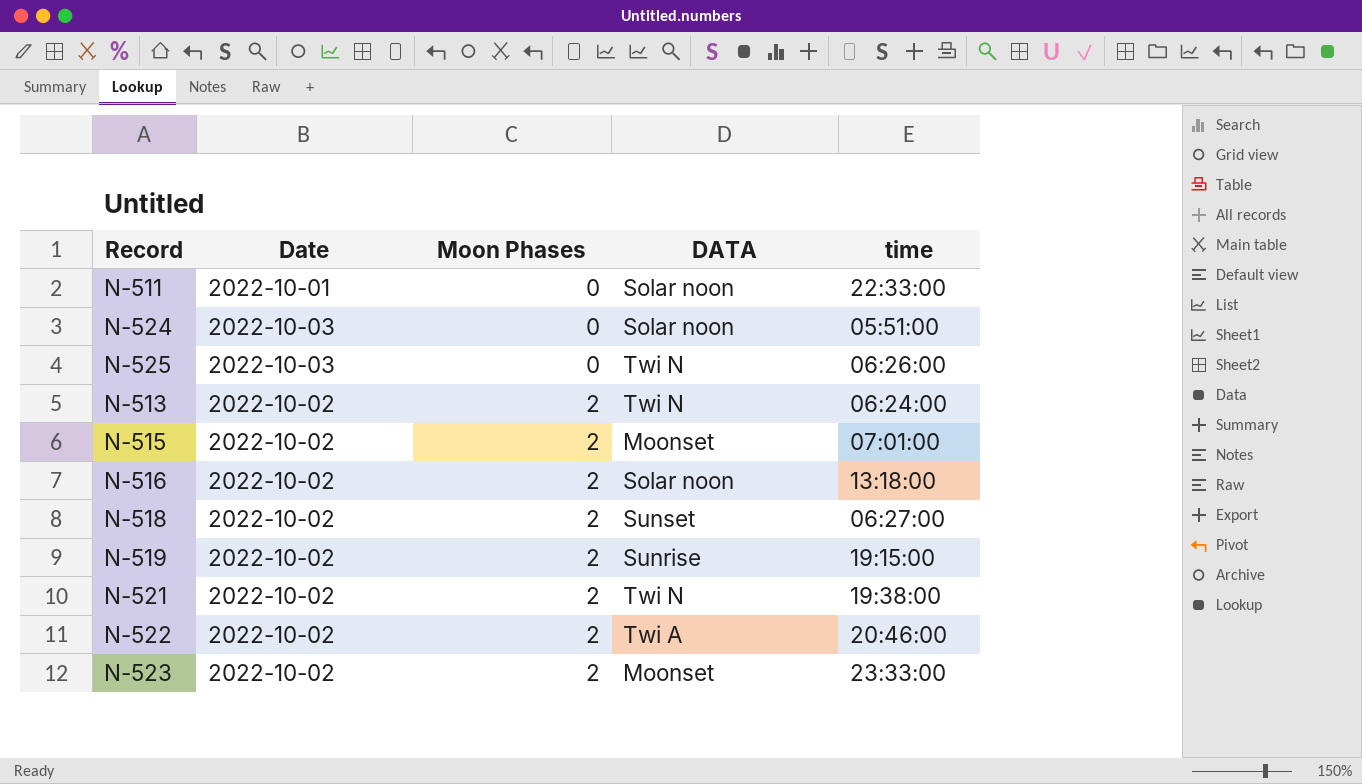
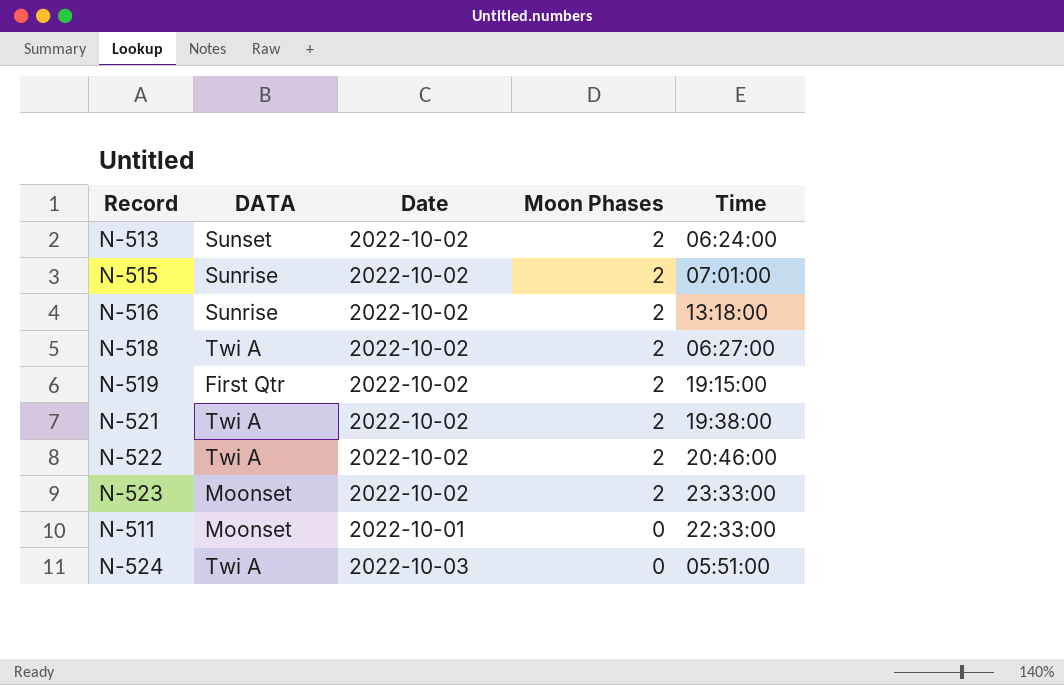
row order: Moon Phases ascending -> Moon Phases descending
column DATA | position: 4 -> 2
column name: time -> Time
row N-525: 2022-10-03 | 0 | Twi N | 06:26:00 -> none
N-513 | DATA: Twi N -> Sunset
N-515 | DATA: Moonset -> Sunrise
N-516 | DATA: Solar noon -> Sunrise
N-518 | DATA: Sunset -> Twi A
N-519 | DATA: Sunrise -> First Qtr
N-521 | DATA: Twi N -> Twi A
N-511 | DATA: Solar noon -> Moonset
N-524 | DATA: Solar noon -> Twi A

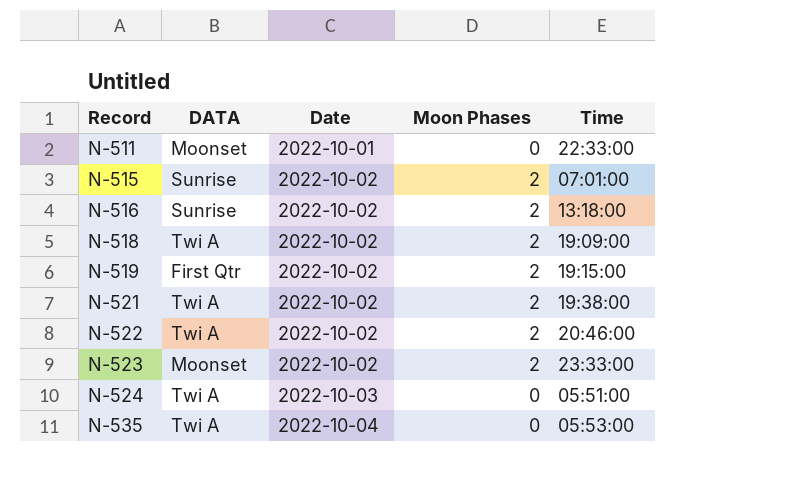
row order: Moon Phases descending -> Record ascending
row N-513: Sunset | 2022-10-02 | 2 | 06:24:00 -> none
N-518 | Time: 06:27:00 -> 19:09:00
row N-535: none -> Twi A | 2022-10-04 | 0 | 05:53:00

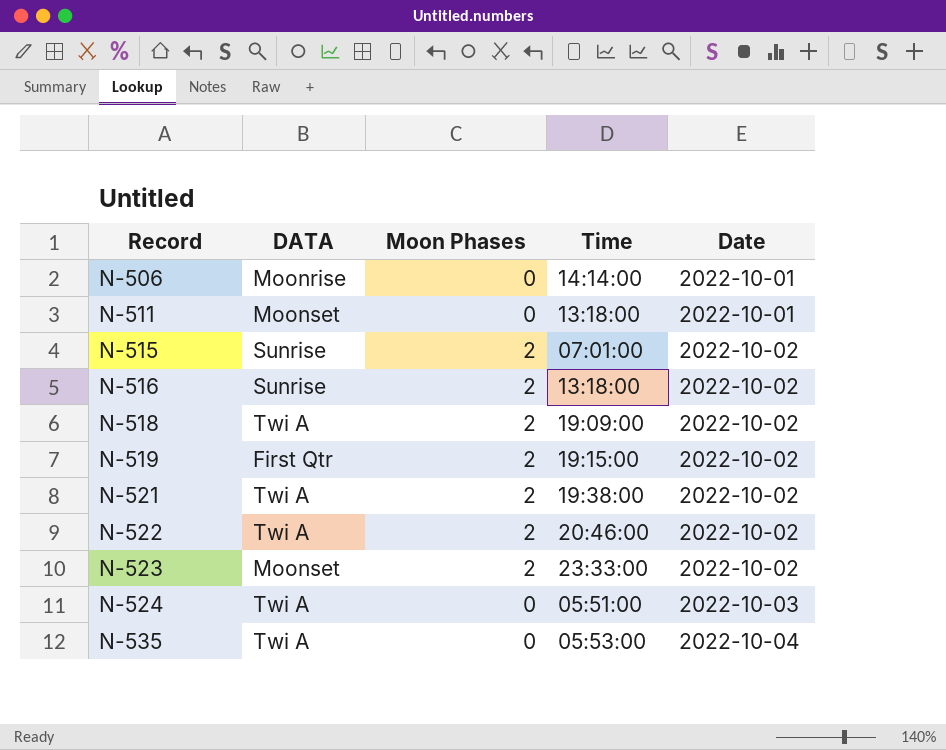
column Date | position: 3 -> 5
row N-506: none -> Moonrise | 0 | 14:14:00 | 2022-10-01
N-511 | Time: 22:33:00 -> 13:18:00

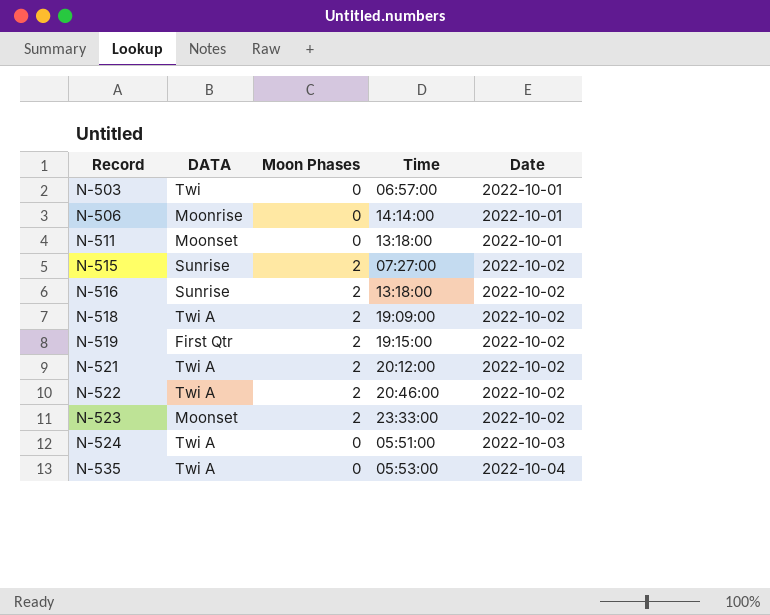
row N-503: none -> Twi | 0 | 06:57:00 | 2022-10-01
N-515 | Time: 07:01:00 -> 07:27:00
N-521 | Time: 19:38:00 -> 20:12:00

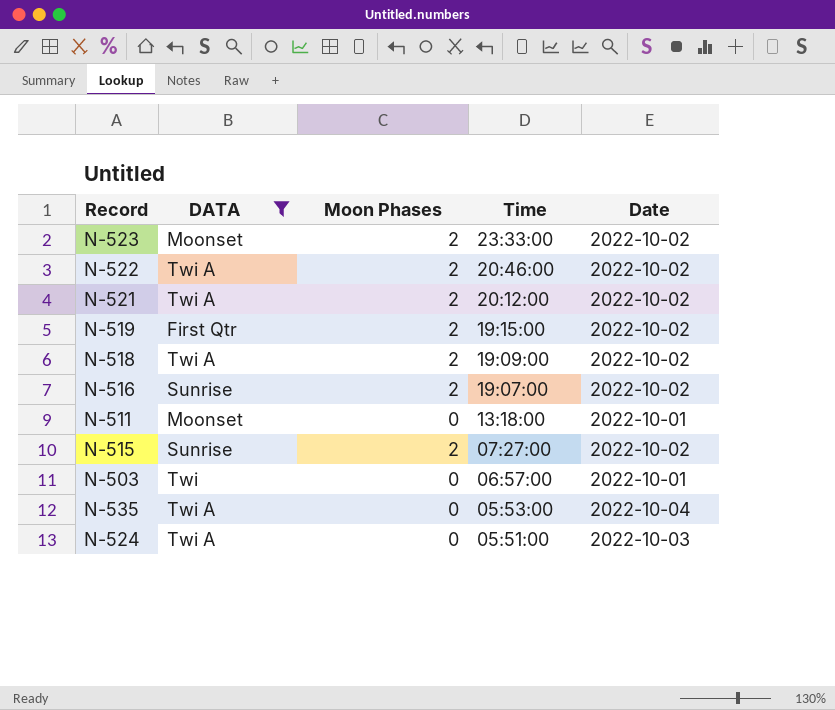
filter: none -> DATA != Moonrise
row order: Record ascending -> Time descending
N-516 | Time: 13:18:00 -> 19:07:00

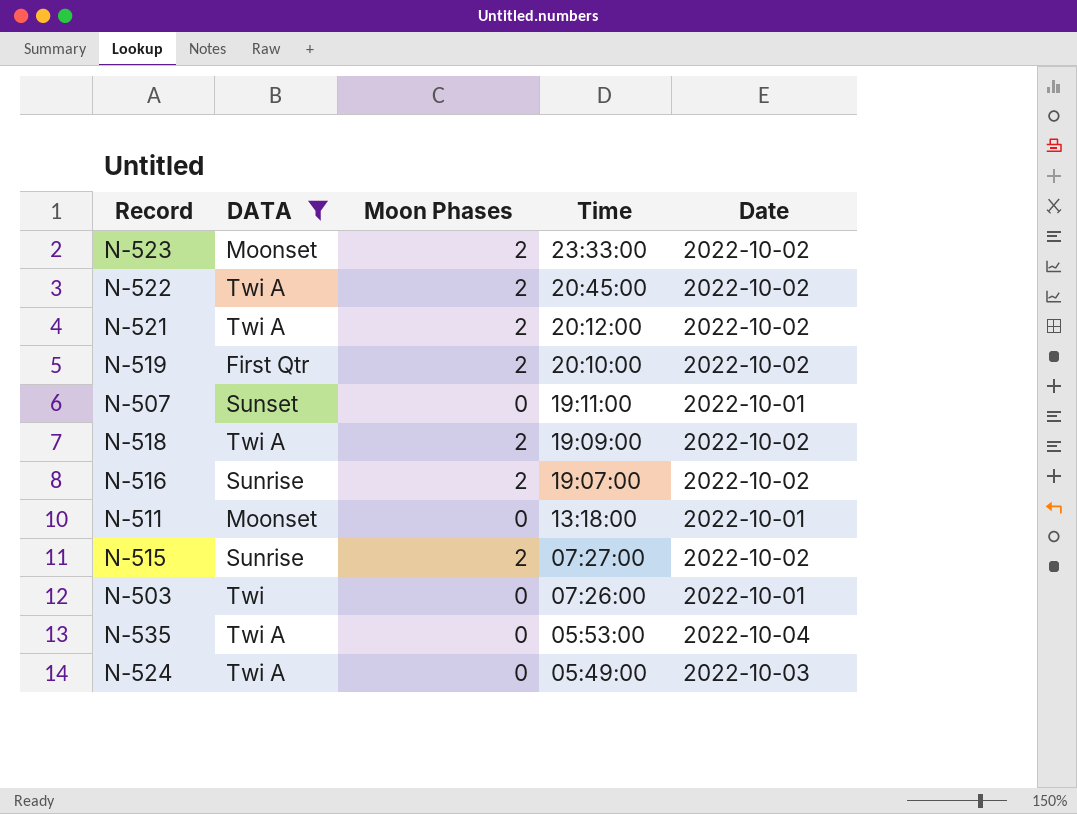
N-522 | Time: 20:46:00 -> 20:45:00
N-519 | Time: 19:15:00 -> 20:10:00
row N-507: none -> Sunset | 0 | 19:11:00 | 2022-10-01
N-503 | Time: 06:57:00 -> 07:26:00
N-524 | Time: 05:51:00 -> 05:49:00

